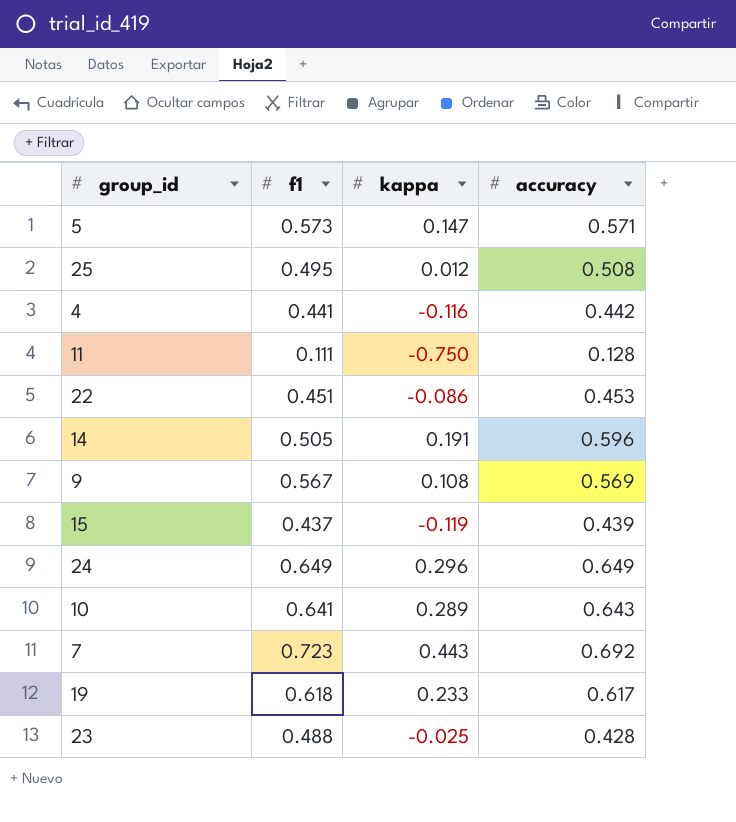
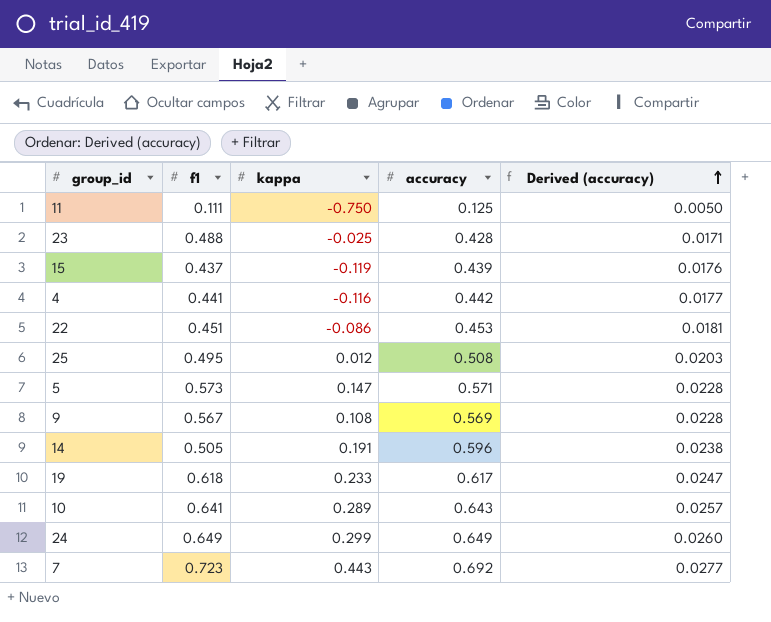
row order: none -> Derived (accuracy) ascending
column Derived (accuracy) | formula: none -> [accuracy] * 0.04
11 | accuracy: 0.128 -> 0.125
24 | kappa: 0.296 -> 0.299

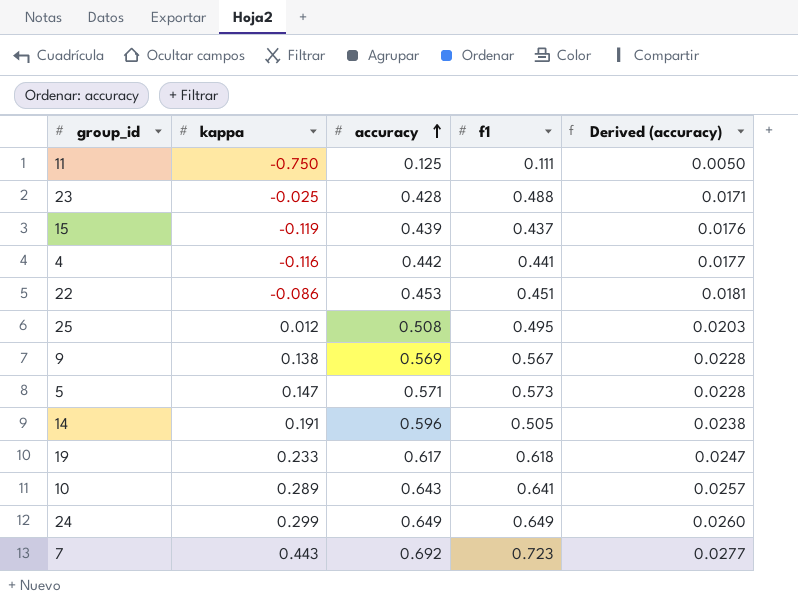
row order: Derived (accuracy) ascending -> accuracy ascending
column f1 | position: 2 -> 4
9 | kappa: 0.108 -> 0.138

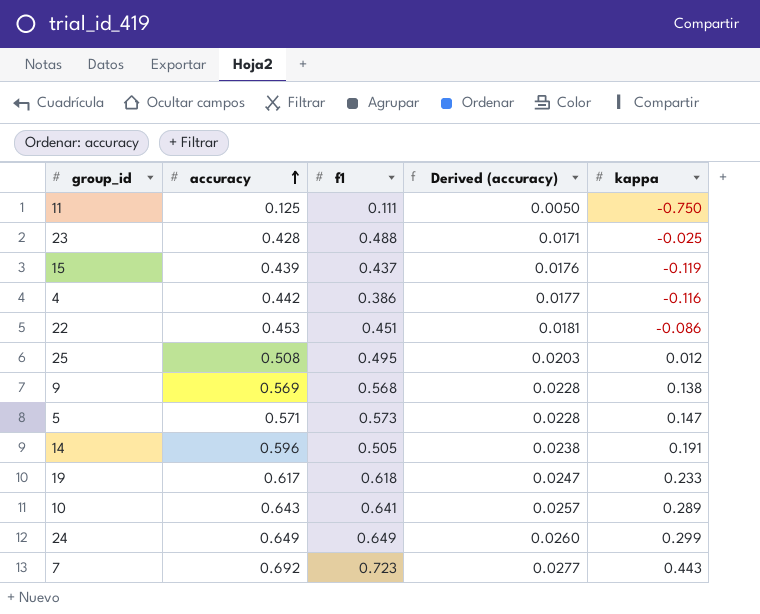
column kappa | position: 2 -> 5
4 | f1: 0.441 -> 0.386
9 | f1: 0.567 -> 0.568

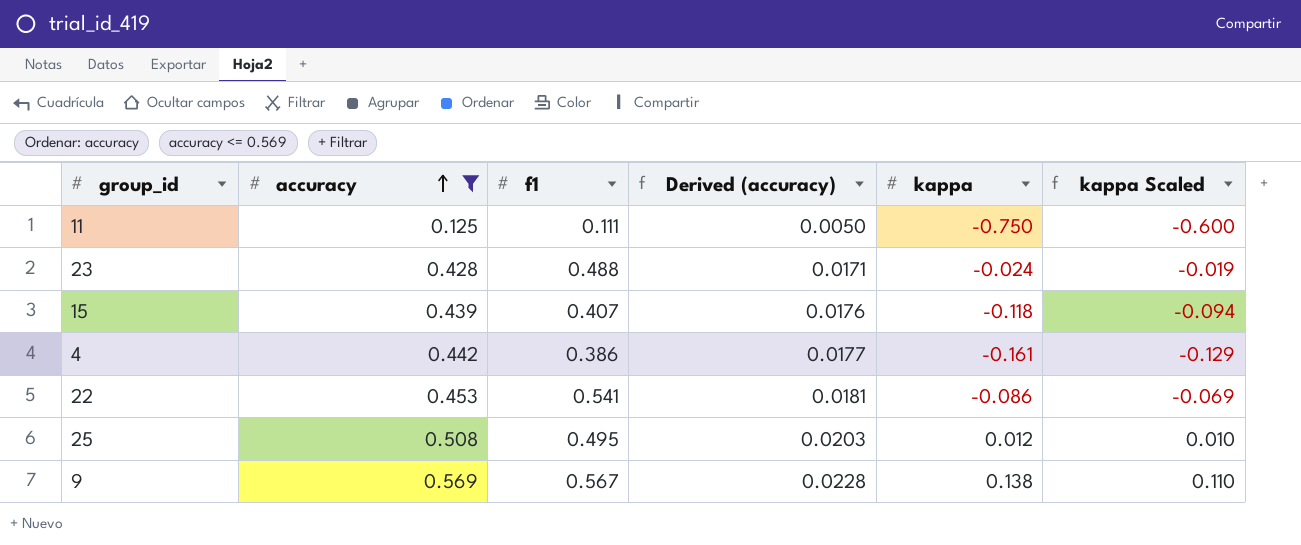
filter: none -> accuracy <= 0.569
column kappa Scaled | formula: none -> [kappa] * 0.8
23 | kappa: -0.025 -> -0.024
15 | f1: 0.437 -> 0.407
15 | kappa: -0.119 -> -0.118
4 | kappa: -0.116 -> -0.161
22 | f1: 0.451 -> 0.541
9 | f1: 0.568 -> 0.567

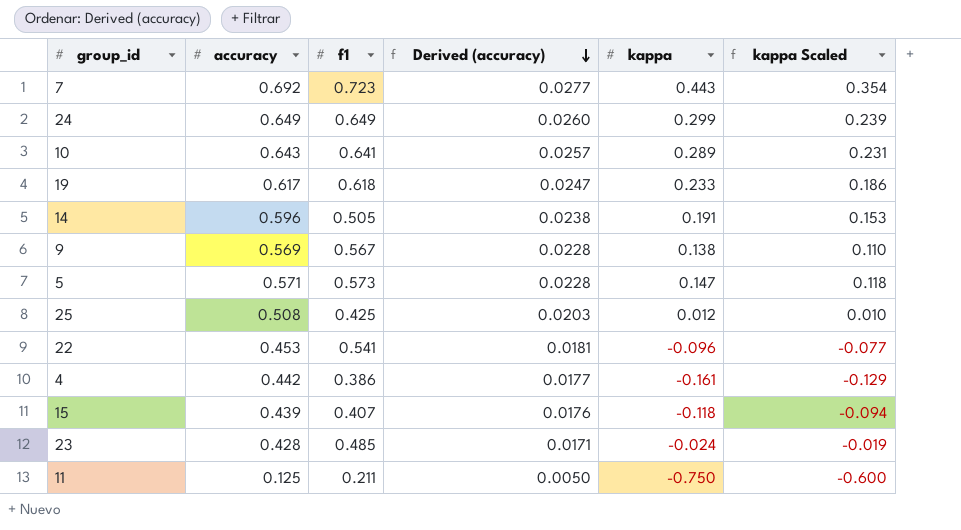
filter: accuracy <= 0.569 -> none
row order: accuracy ascending -> Derived (accuracy) descending
25 | f1: 0.495 -> 0.425
22 | kappa: -0.086 -> -0.096
22 | kappa Scaled: -0.069 -> -0.077
23 | f1: 0.488 -> 0.485
11 | f1: 0.111 -> 0.211

